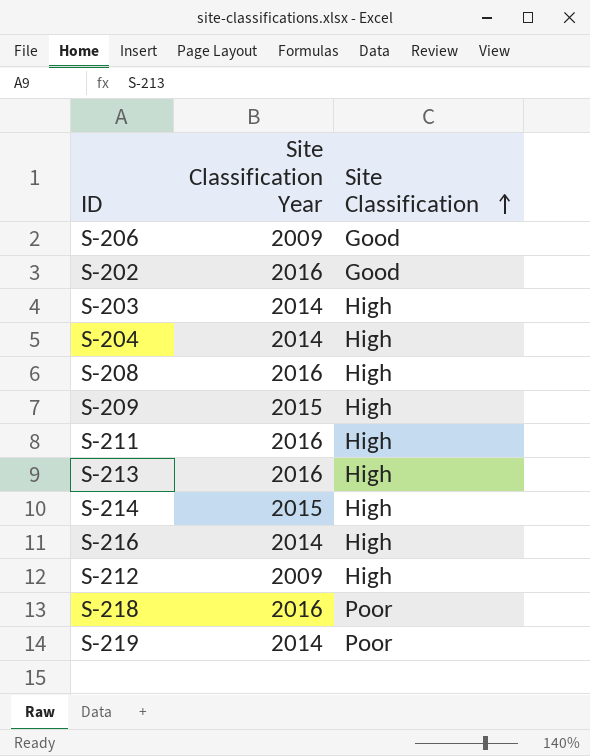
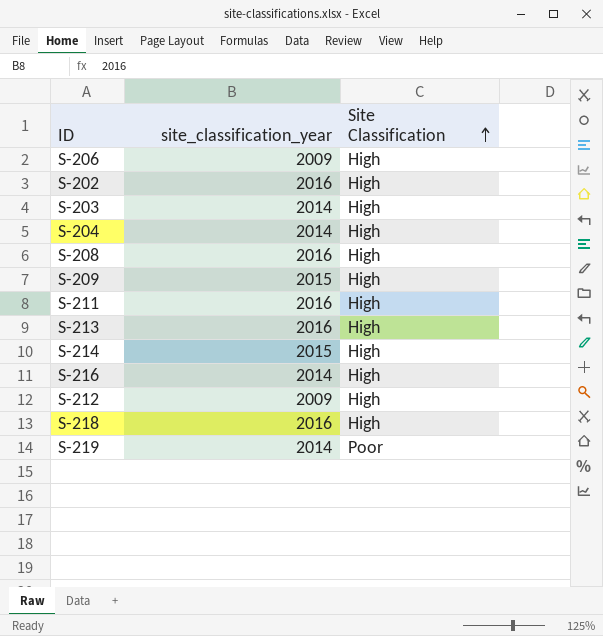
column name: Site Classification Year -> site_classification_year
S-206 | Site Classification: Good -> High
S-202 | Site Classification: Good -> High
S-218 | Site Classification: Poor -> High

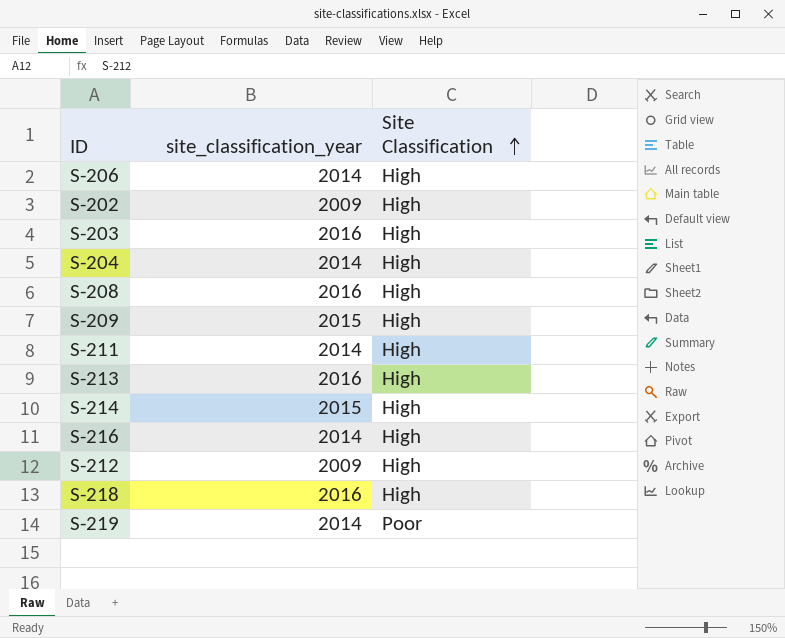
S-206 | site_classification_year: 2009 -> 2014
S-202 | site_classification_year: 2016 -> 2009
S-203 | site_classification_year: 2014 -> 2016
S-211 | site_classification_year: 2016 -> 2014

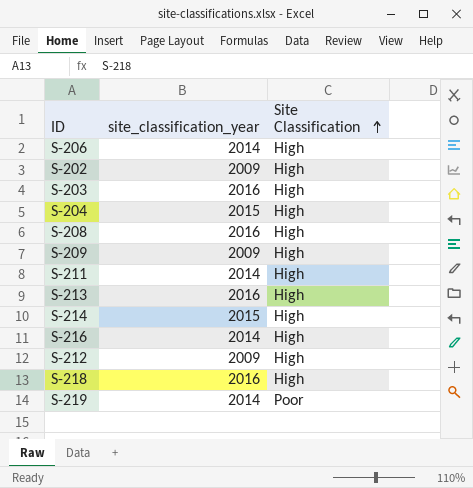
S-204 | site_classification_year: 2014 -> 2015
S-209 | site_classification_year: 2015 -> 2009

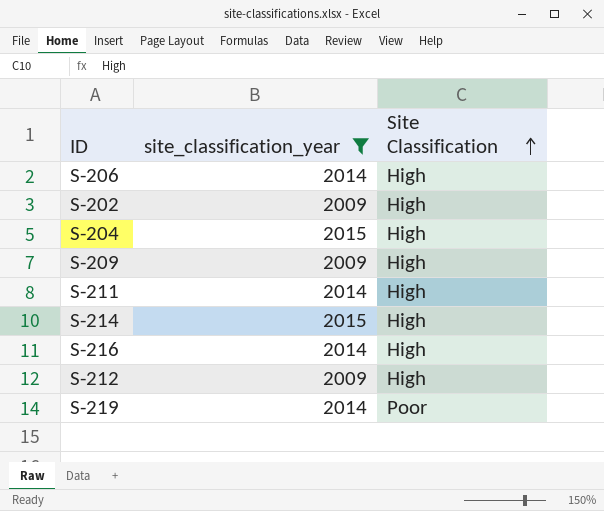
filter: none -> site_classification_year != 2016

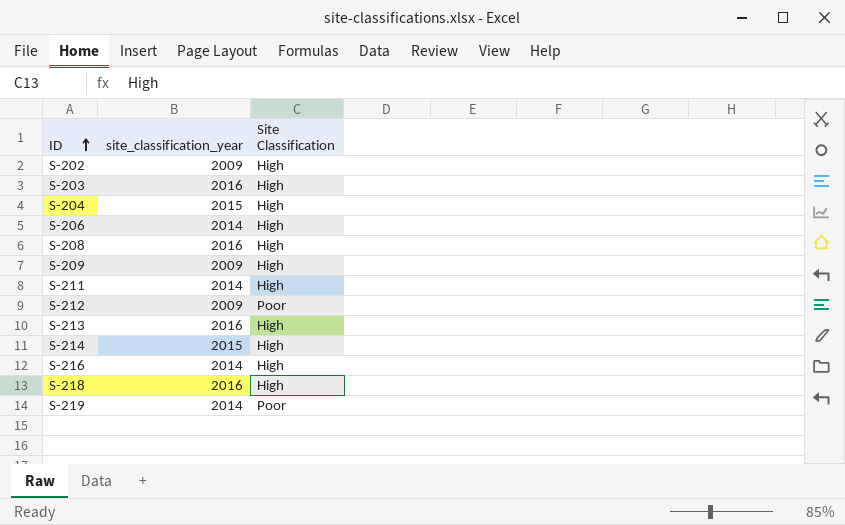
filter: site_classification_year != 2016 -> none
row order: Site Classification ascending -> ID ascending
S-212 | Site Classification: High -> Poor

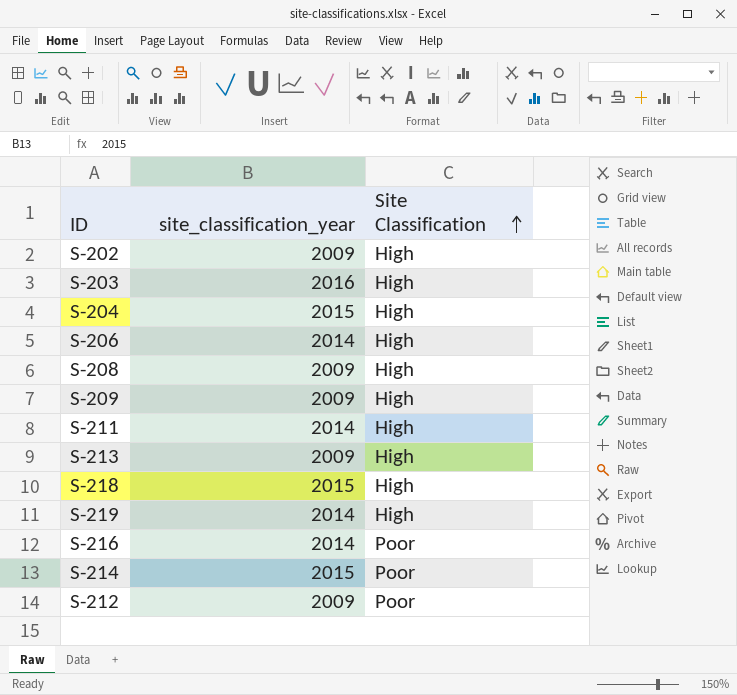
row order: ID ascending -> Site Classification ascending
S-208 | site_classification_year: 2016 -> 2009
S-213 | site_classification_year: 2016 -> 2009
S-218 | site_classification_year: 2016 -> 2015
S-219 | Site Classification: Poor -> High
S-216 | Site Classification: High -> Poor
S-214 | Site Classification: High -> Poor

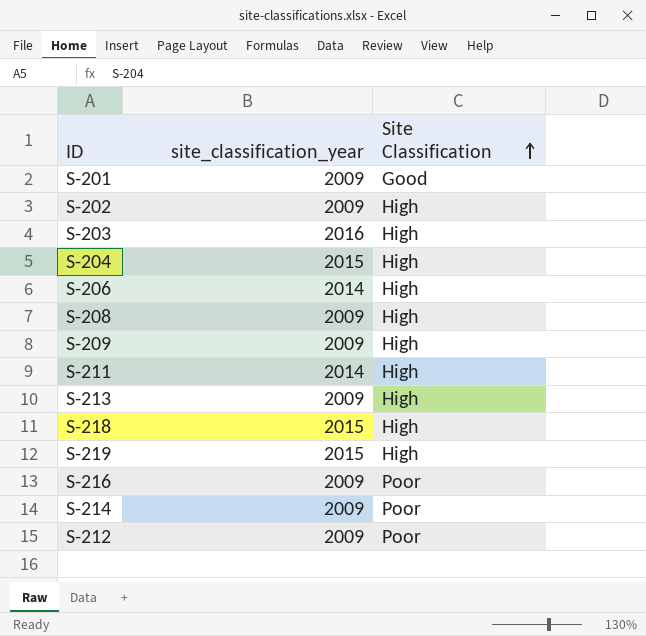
row S-201: none -> 2009 | Good
S-219 | site_classification_year: 2014 -> 2015
S-216 | site_classification_year: 2014 -> 2009
S-214 | site_classification_year: 2015 -> 2009

